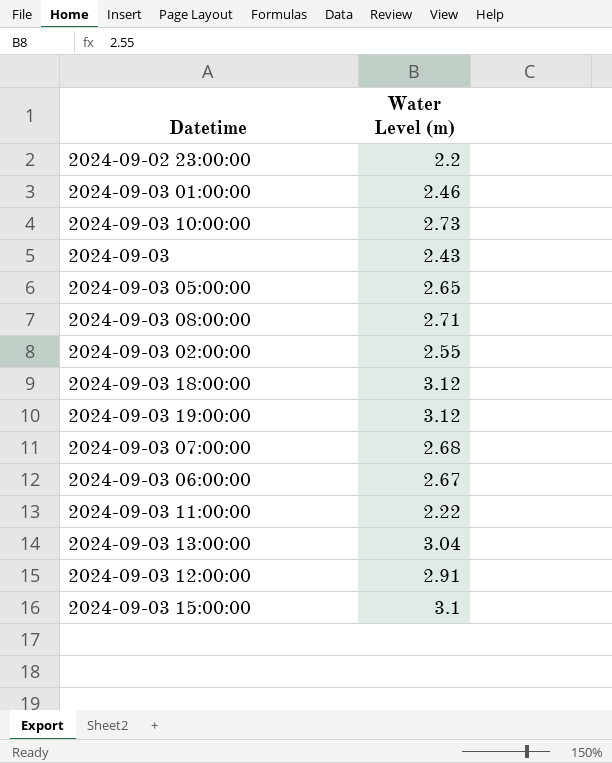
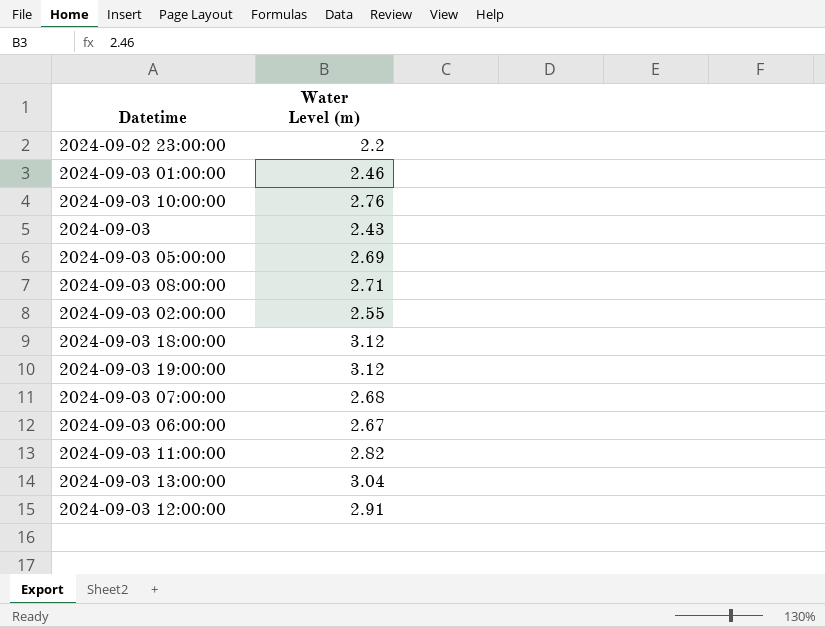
row 2024-09-03 15:00:00: 3.1 -> none
2024-09-03 10:00:00 | Water Level (m): 2.73 -> 2.76
2024-09-03 05:00:00 | Water Level (m): 2.65 -> 2.69
2024-09-03 11:00:00 | Water Level (m): 2.22 -> 2.82

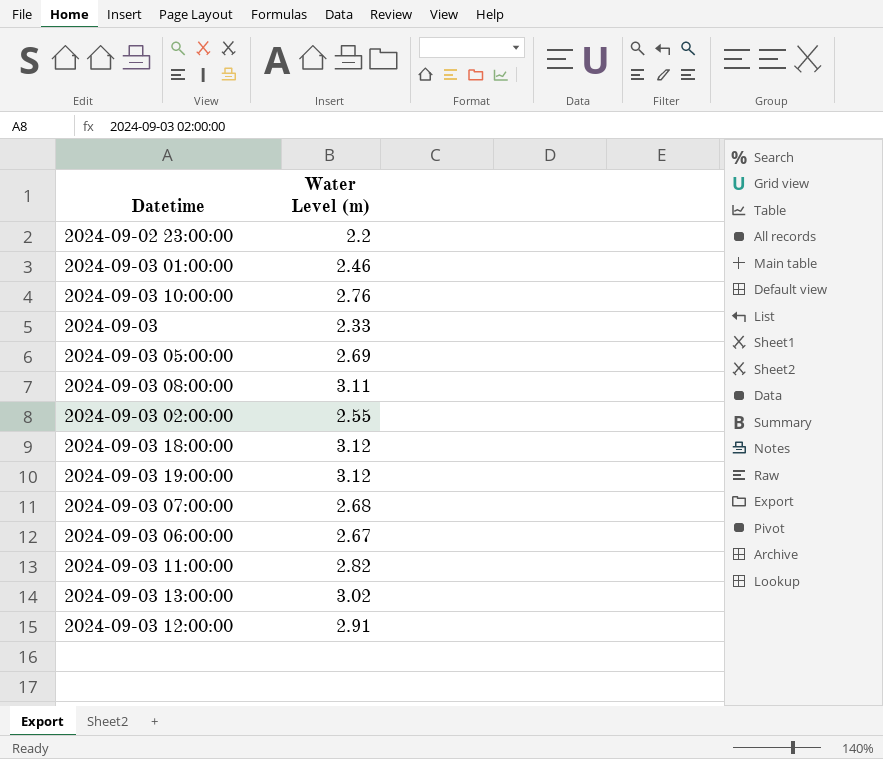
2024-09-03 | Water Level (m): 2.43 -> 2.33
2024-09-03 08:00:00 | Water Level (m): 2.71 -> 3.11
2024-09-03 13:00:00 | Water Level (m): 3.04 -> 3.02

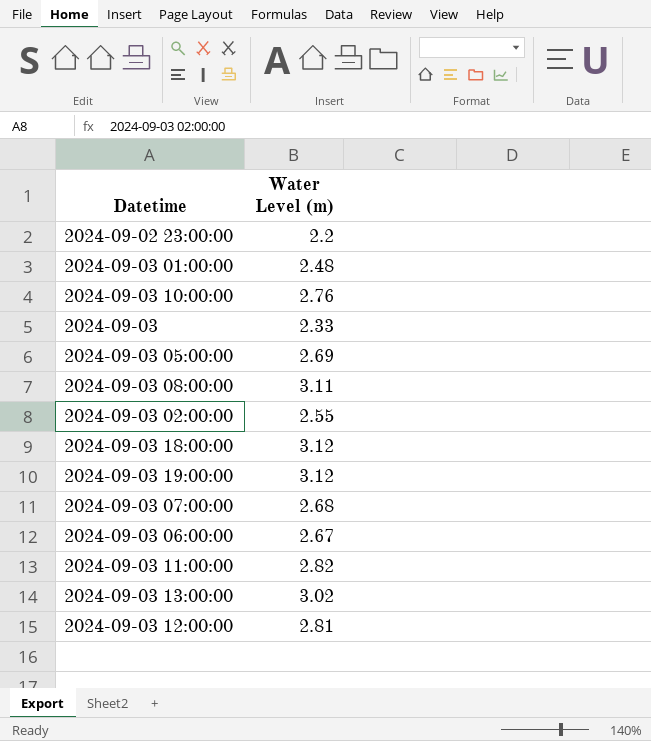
2024-09-03 01:00:00 | Water Level (m): 2.46 -> 2.48
2024-09-03 12:00:00 | Water Level (m): 2.91 -> 2.81

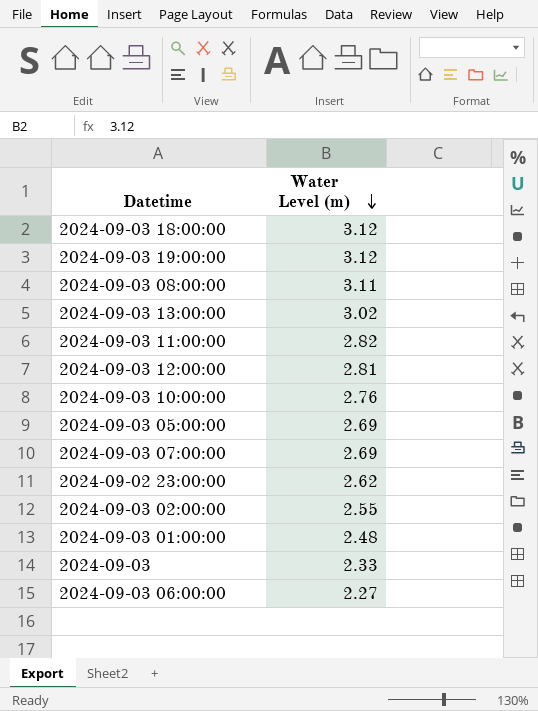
row order: none -> Water Level (m) descending
2024-09-03 07:00:00 | Water Level (m): 2.68 -> 2.69
2024-09-02 23:00:00 | Water Level (m): 2.2 -> 2.62
2024-09-03 06:00:00 | Water Level (m): 2.67 -> 2.27

